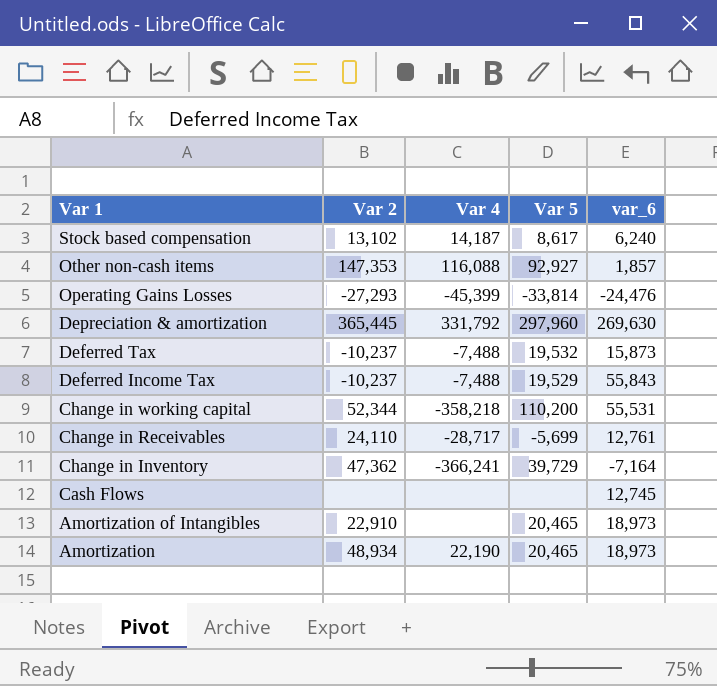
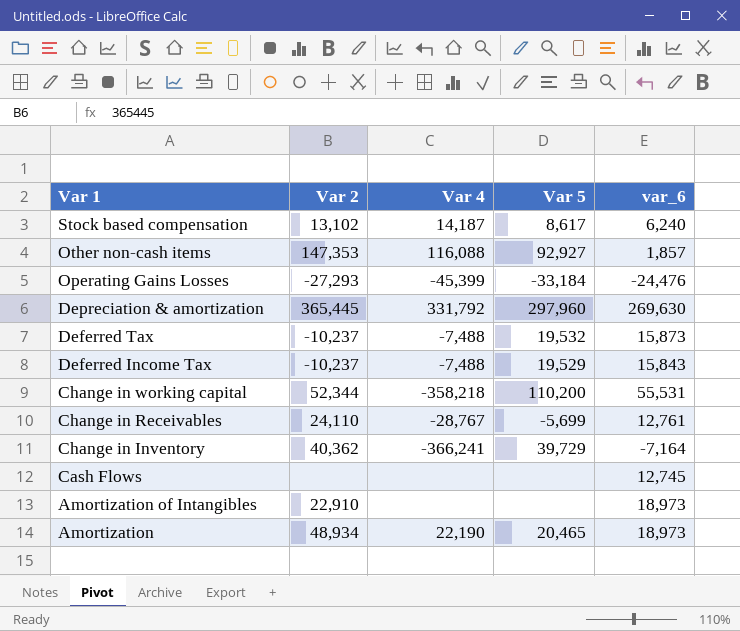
Operating Gains Losses | Var 5: -33,814 -> -33,184
Deferred Income Tax | var_6: 55,843 -> 15,843
Change in Receivables | Var 4: -28,717 -> -28,767
Change in Inventory | Var 2: 47,362 -> 40,362
Amortization of Intangibles | Var 5: 20,465 -> none

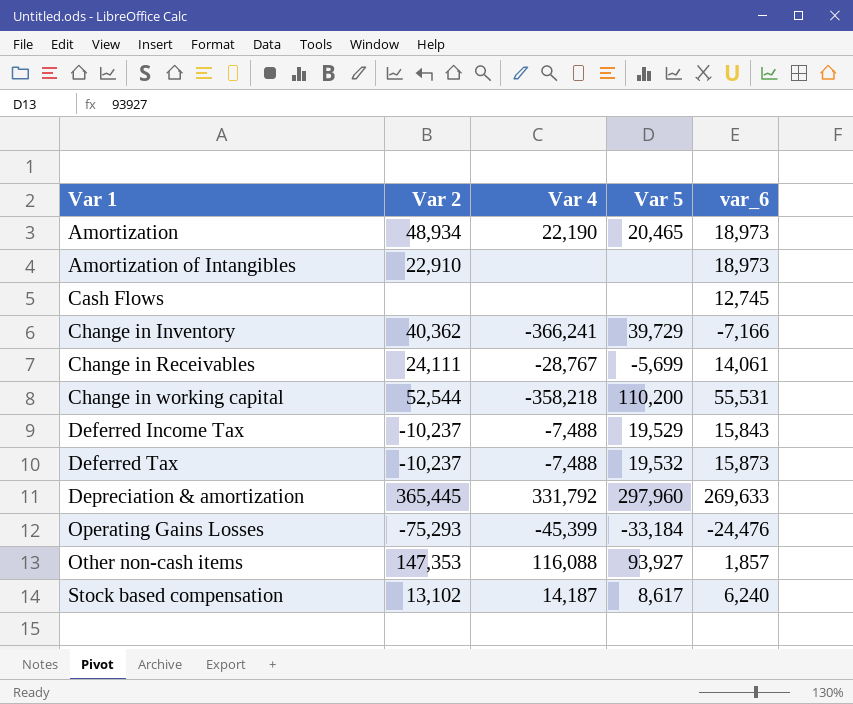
row order: Var 1 descending -> Var 1 ascending
Change in Inventory | var_6: -7,164 -> -7,166
Change in Receivables | Var 2: 24,110 -> 24,111
Change in Receivables | var_6: 12,761 -> 14,061
Change in working capital | Var 2: 52,344 -> 52,544
Depreciation & amortization | var_6: 269,630 -> 269,633
Operating Gains Losses | Var 2: -27,293 -> -75,293
Other non-cash items | Var 5: 92,927 -> 93,927

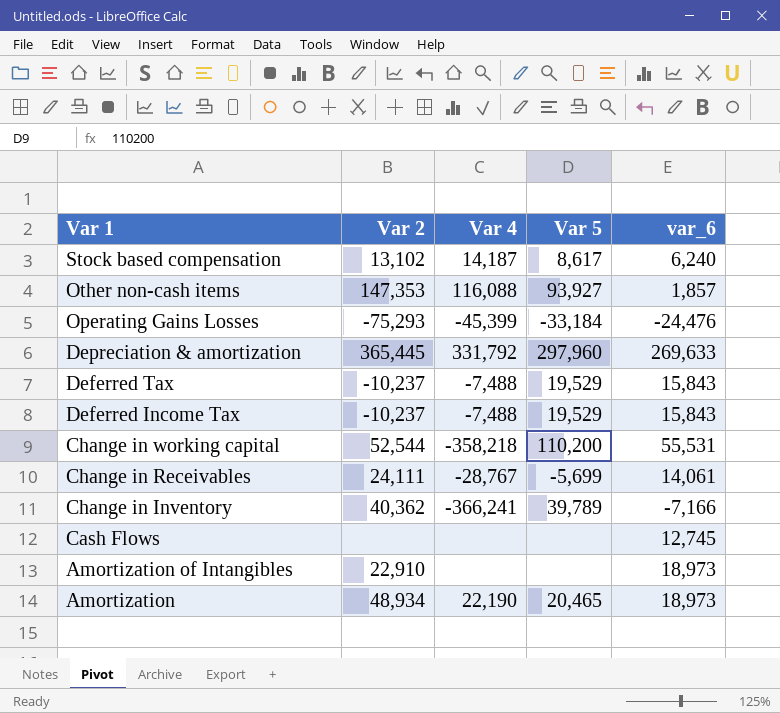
row order: Var 1 ascending -> Var 1 descending
Deferred Tax | Var 5: 19,532 -> 19,529
Deferred Tax | var_6: 15,873 -> 15,843
Change in Inventory | Var 5: 39,729 -> 39,789

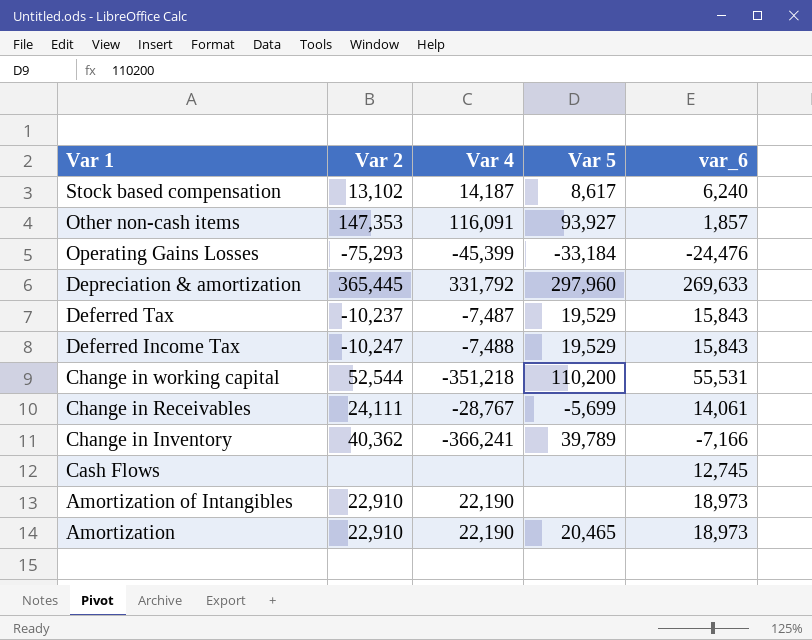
Other non-cash items | Var 4: 116,088 -> 116,091
Deferred Tax | Var 4: -7,488 -> -7,487
Deferred Income Tax | Var 2: -10,237 -> -10,247
Change in working capital | Var 4: -358,218 -> -351,218
Amortization of Intangibles | Var 4: none -> 22,190
Amortization | Var 2: 48,934 -> 22,910

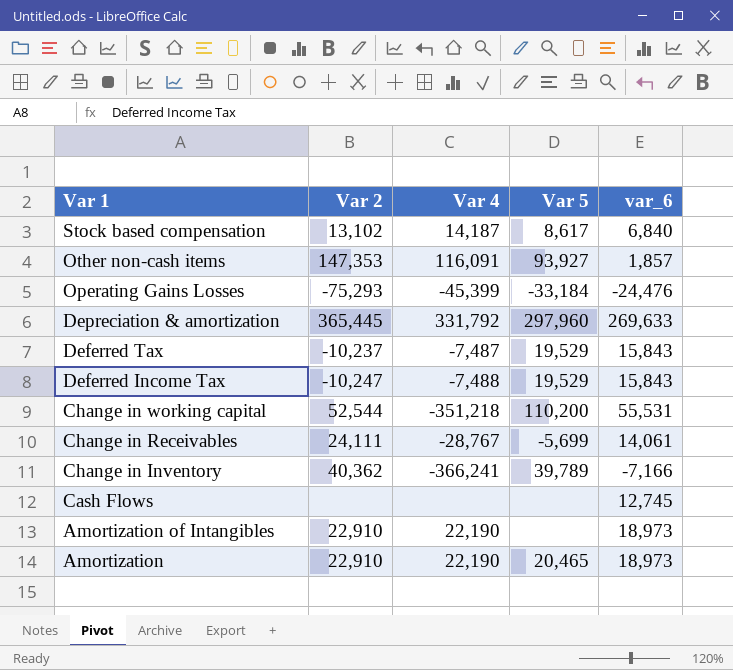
Stock based compensation | var_6: 6,240 -> 6,840

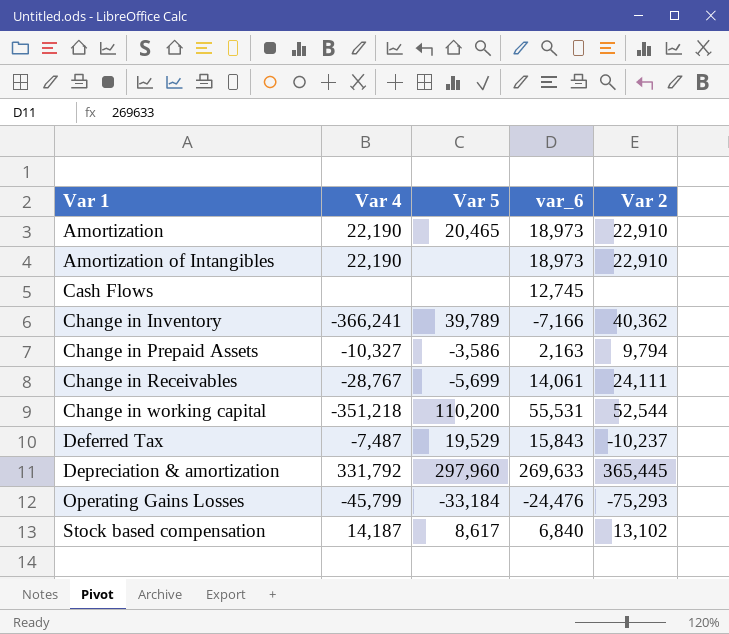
row order: Var 1 descending -> Var 1 ascending
column Var 2 | position: 2 -> 5
row Other non-cash items: 147,353 | 116,091 | 93,927 | 1,857 -> none
row Deferred Income Tax: -10,247 | -7,488 | 19,529 | 15,843 -> none
row Change in Prepaid Assets: none -> -10,327 | -3,586 | 2,163 | 9,794
Operating Gains Losses | Var 4: -45,399 -> -45,799

